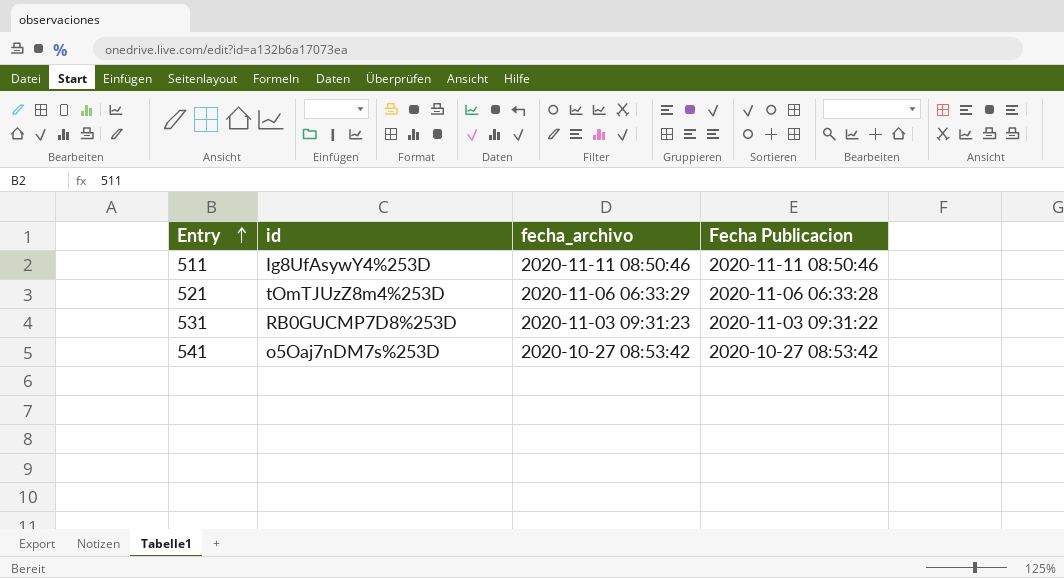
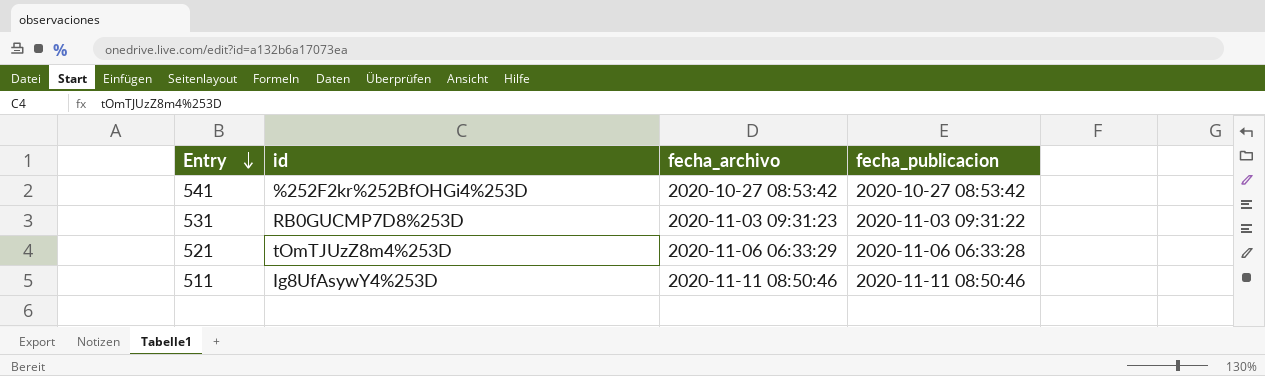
row order: Entry ascending -> Entry descending
column name: Fecha Publicacion -> fecha_publicacion
541 | id: o5Oaj7nDM7s%253D -> %252F2kr%252BfOHGi4%253D

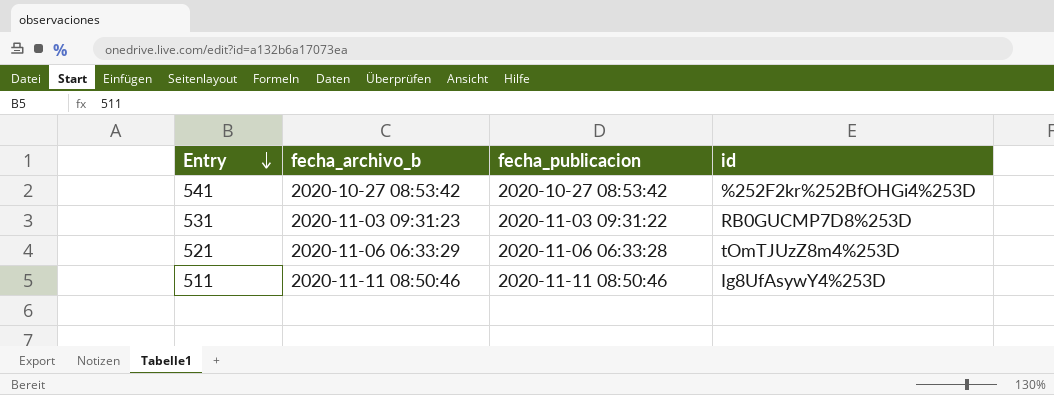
column name: fecha_archivo -> fecha_archivo_b
column id | position: 2 -> 4

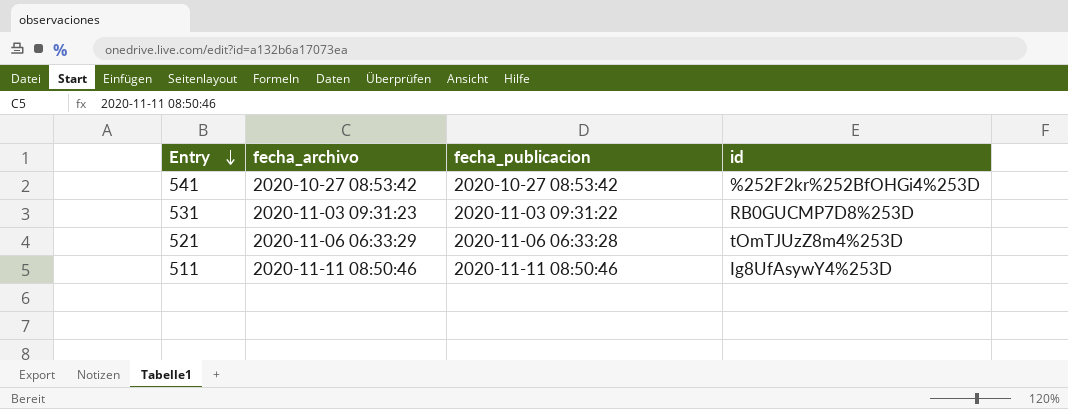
column name: fecha_archivo_b -> fecha_archivo

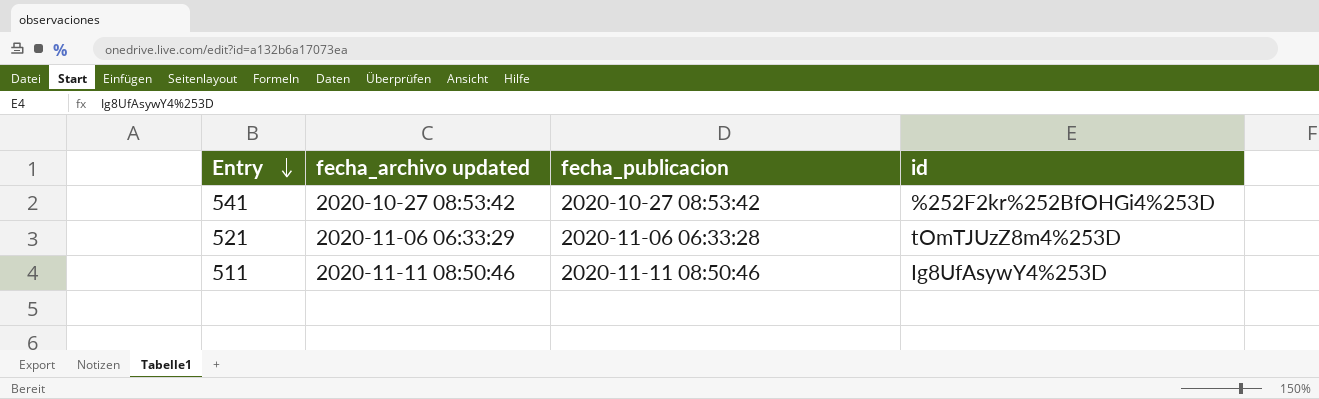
column name: fecha_archivo -> fecha_archivo updated
row 531: 2020-11-03 09:31:23 | 2020-11-03 09:31:22 | RB0GUCMP7D8%253D -> none

